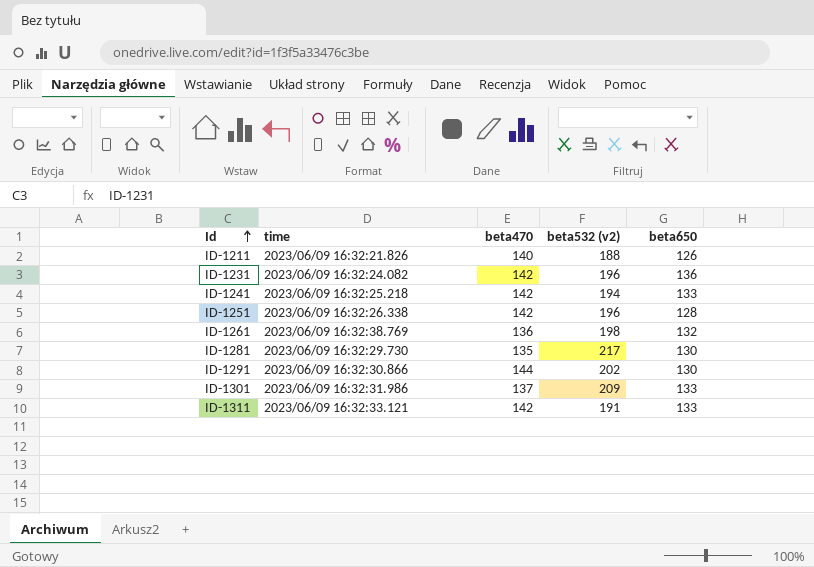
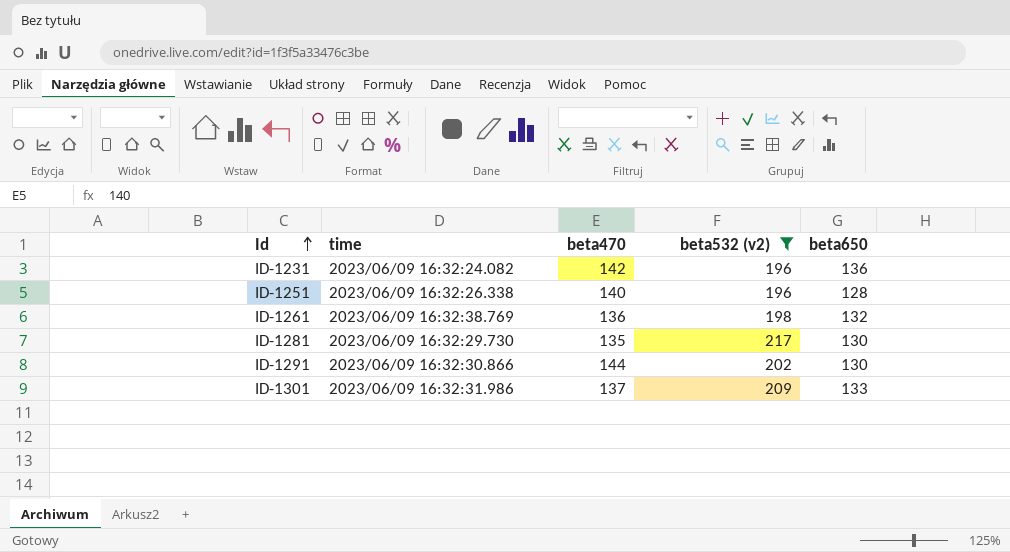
filter: none -> beta532 (v2) >= 196
ID-1251 | beta470: 142 -> 140

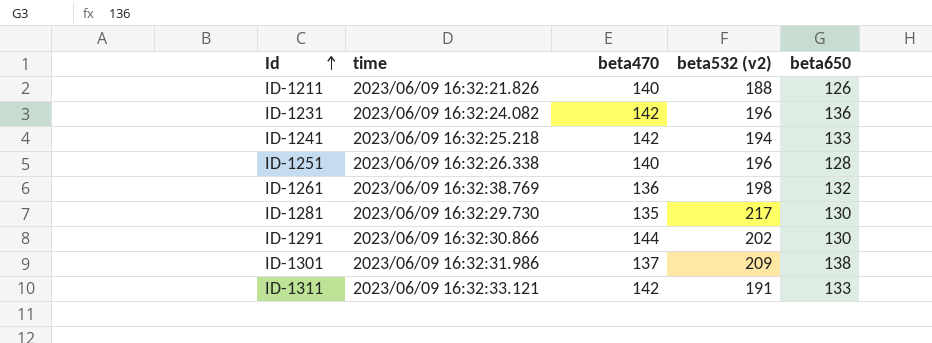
filter: beta532 (v2) >= 196 -> none
ID-1301 | beta650: 133 -> 138

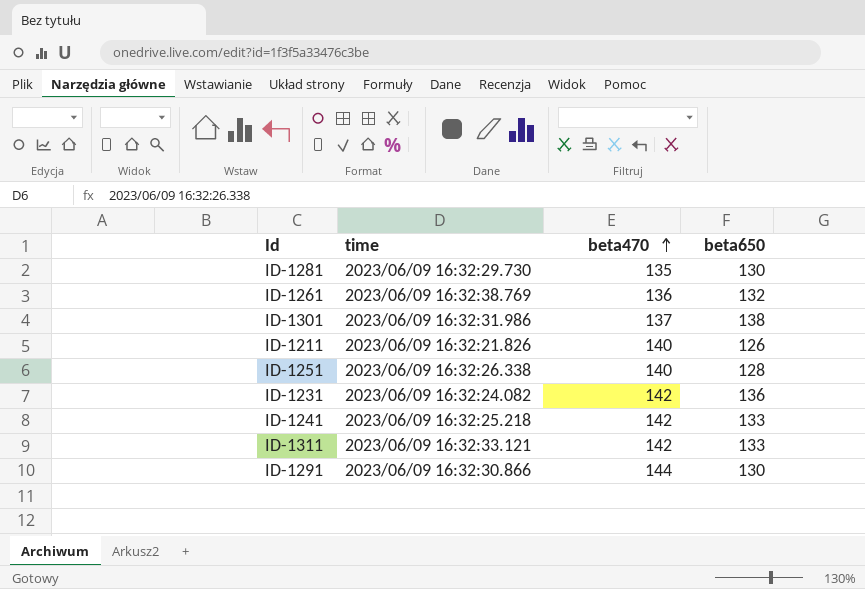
row order: Id ascending -> beta470 ascending
column beta532 (v2) | position: 4 -> none

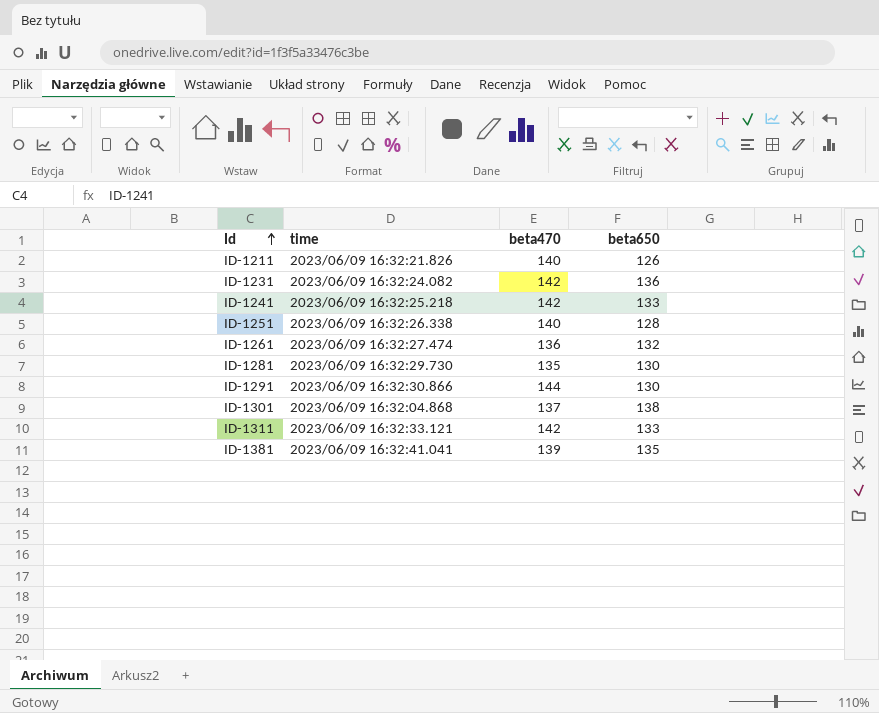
row order: beta470 ascending -> Id ascending
ID-1261 | time: 2023/06/09 16:32:38.769 -> 2023/06/09 16:32:27.474
ID-1301 | time: 2023/06/09 16:32:31.986 -> 2023/06/09 16:32:04.868
row ID-1381: none -> 2023/06/09 16:32:41.041 | 139 | 135

